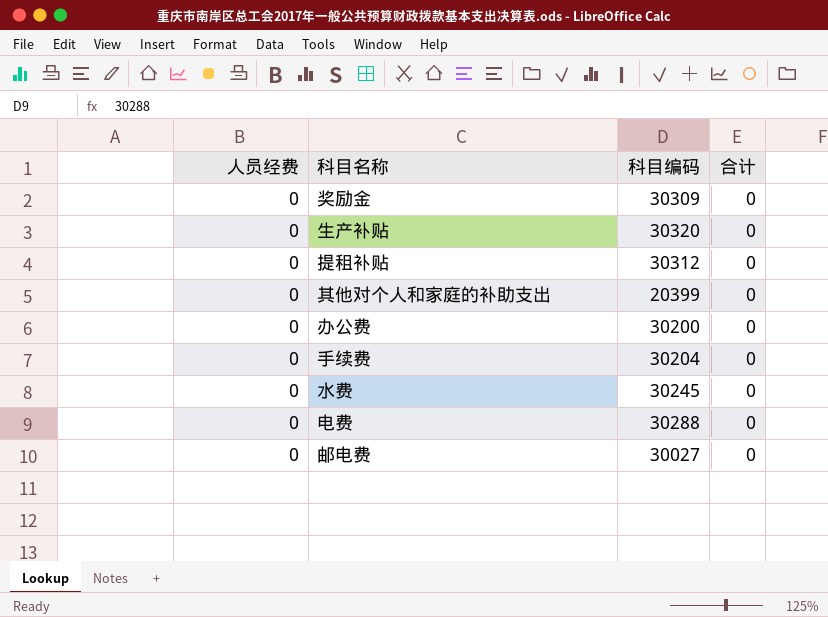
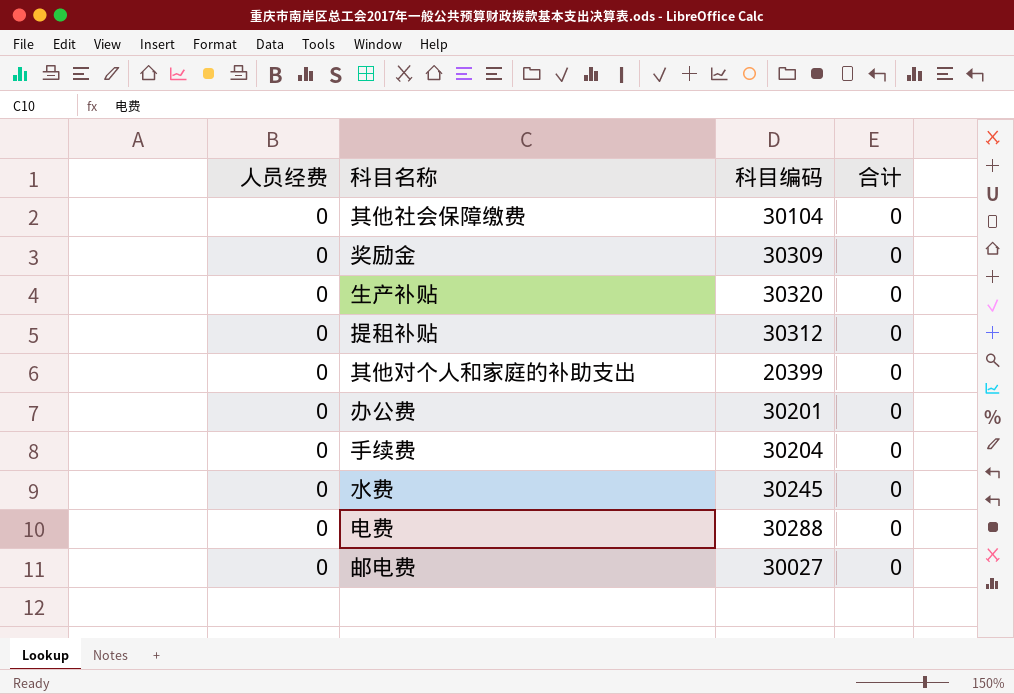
row 其他社会保障缴费: none -> 0 | 30104 | 0
办公费 | 科目编码: 30200 -> 30201

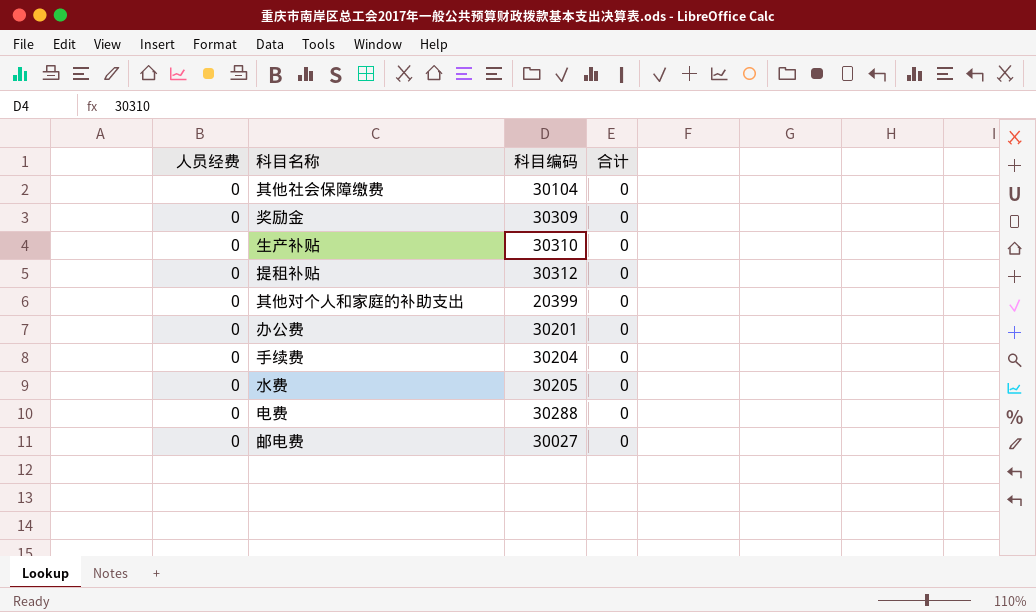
生产补贴 | 科目编码: 30320 -> 30310
水费 | 科目编码: 30245 -> 30205

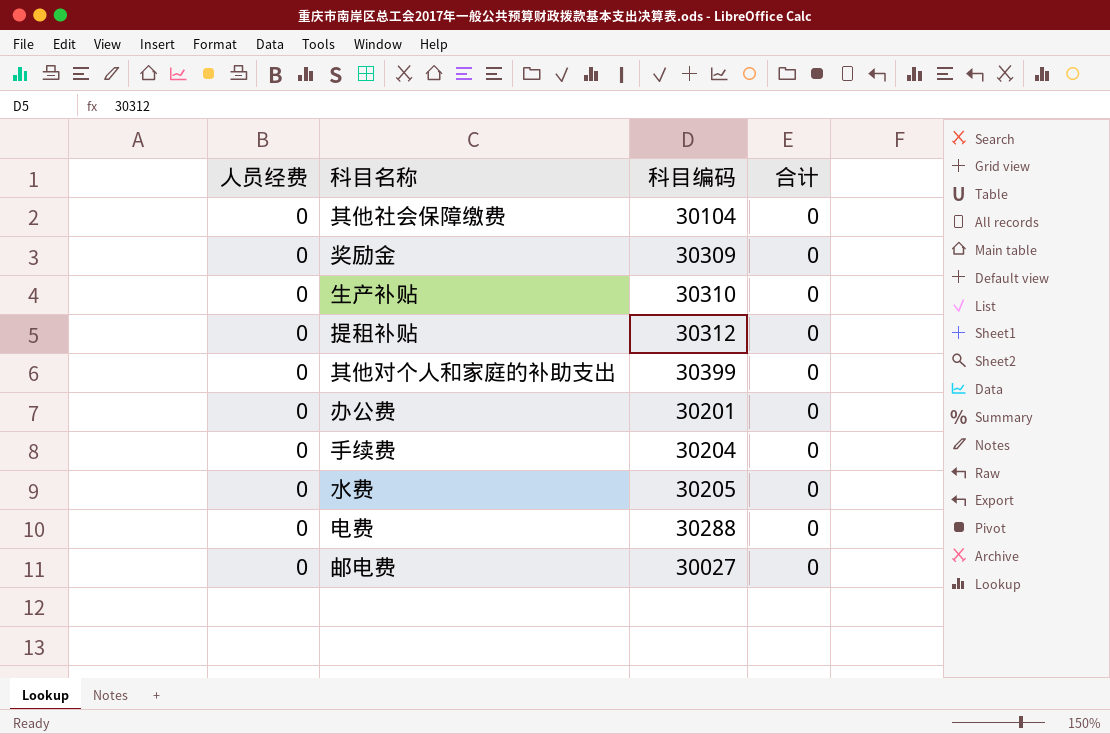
其他对个人和家庭的补助支出 | 科目编码: 20399 -> 30399

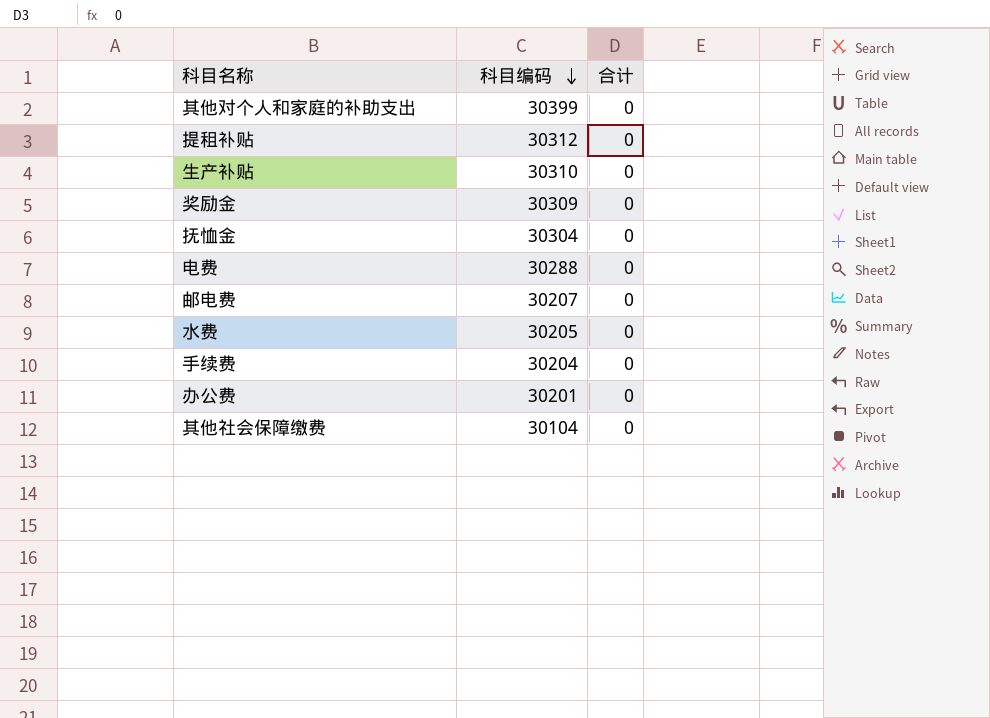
row order: none -> 科目编码 descending
column 人员经费 | position: 1 -> none
row 抚恤金: none -> 30304 | 0
邮电费 | 科目编码: 30027 -> 30207

